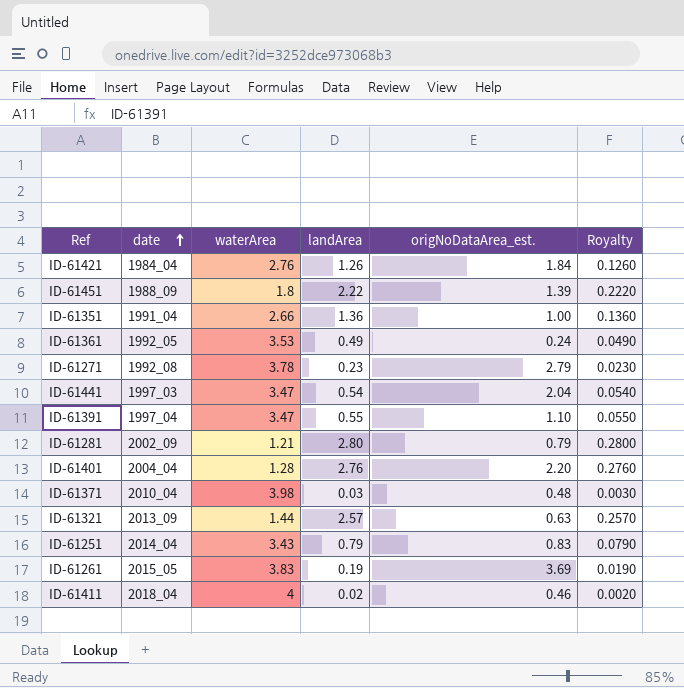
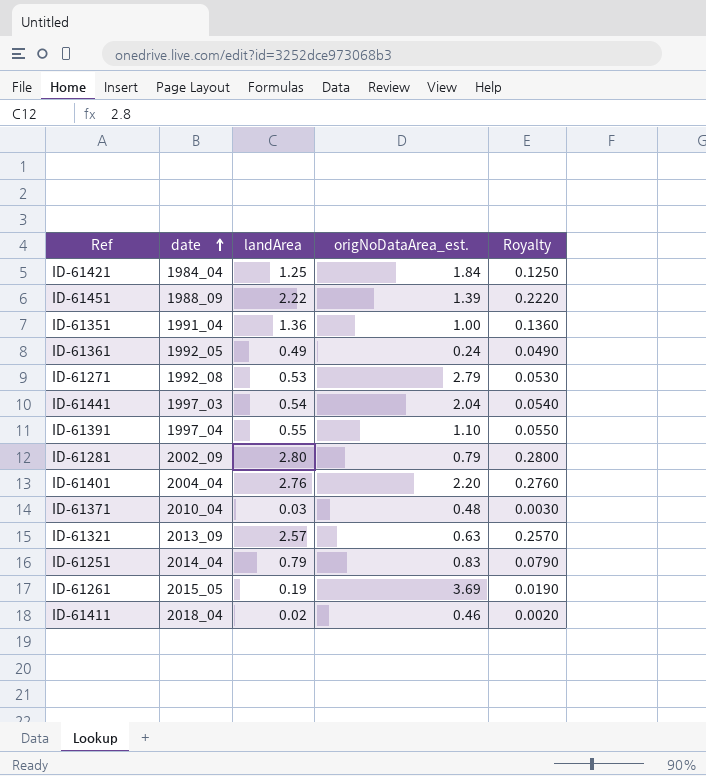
column waterArea | position: 3 -> none
ID-61421 | landArea: 1.26 -> 1.25
ID-61421 | Royalty: 0.1260 -> 0.1250
ID-61271 | landArea: 0.23 -> 0.53
ID-61271 | Royalty: 0.0230 -> 0.0530

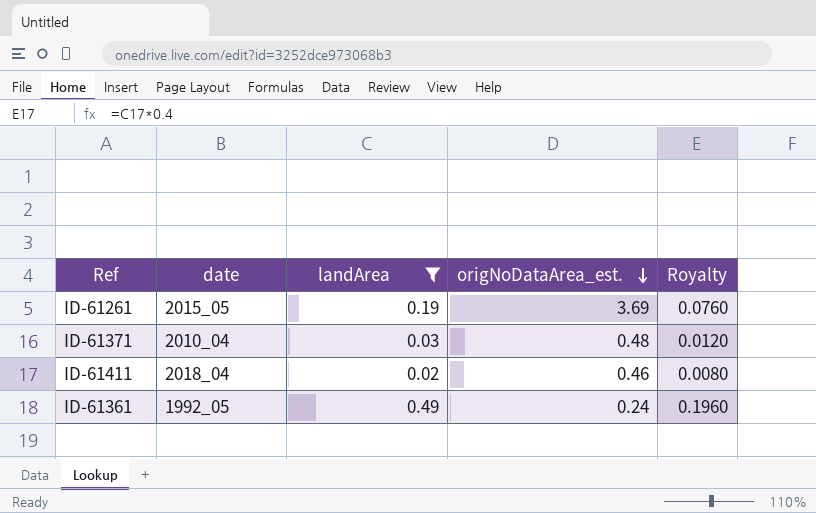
filter: none -> landArea <= 0.49
row order: date ascending -> origNoDataArea_est. descending
column Royalty | formula: [landArea] * 0.1 -> [landArea] * 0.4

